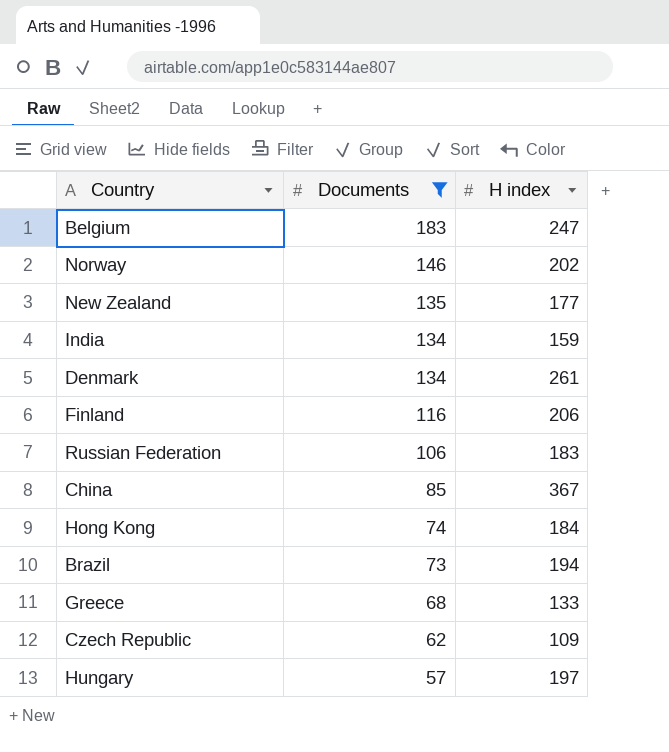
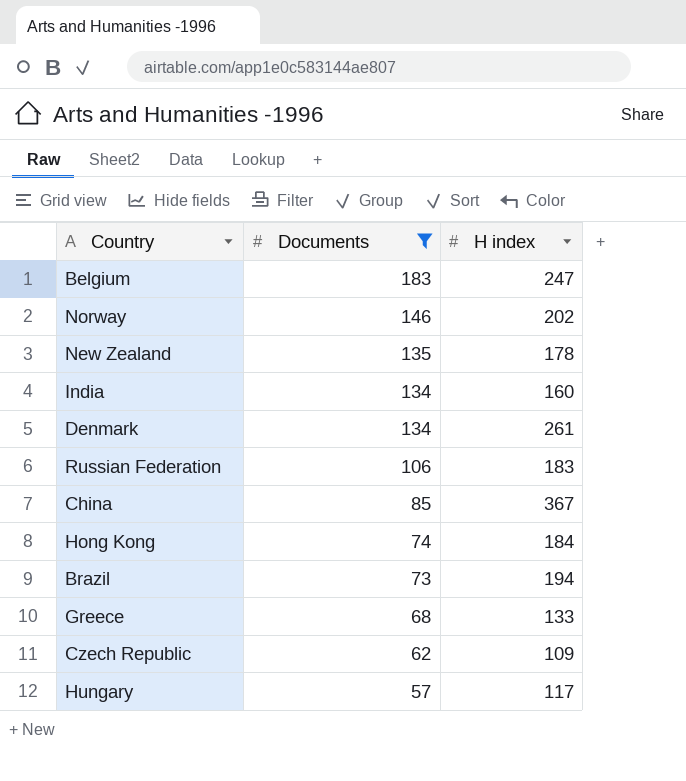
row Finland: 116 | 206 -> none
New Zealand | H index: 177 -> 178
India | H index: 159 -> 160
Hungary | H index: 197 -> 117

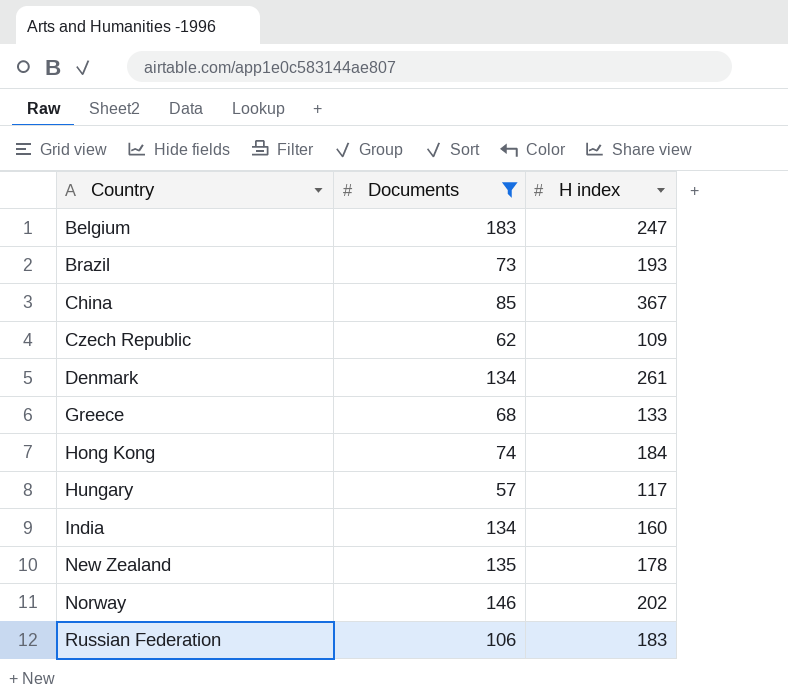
row order: Documents descending -> Country ascending
Brazil | H index: 194 -> 193

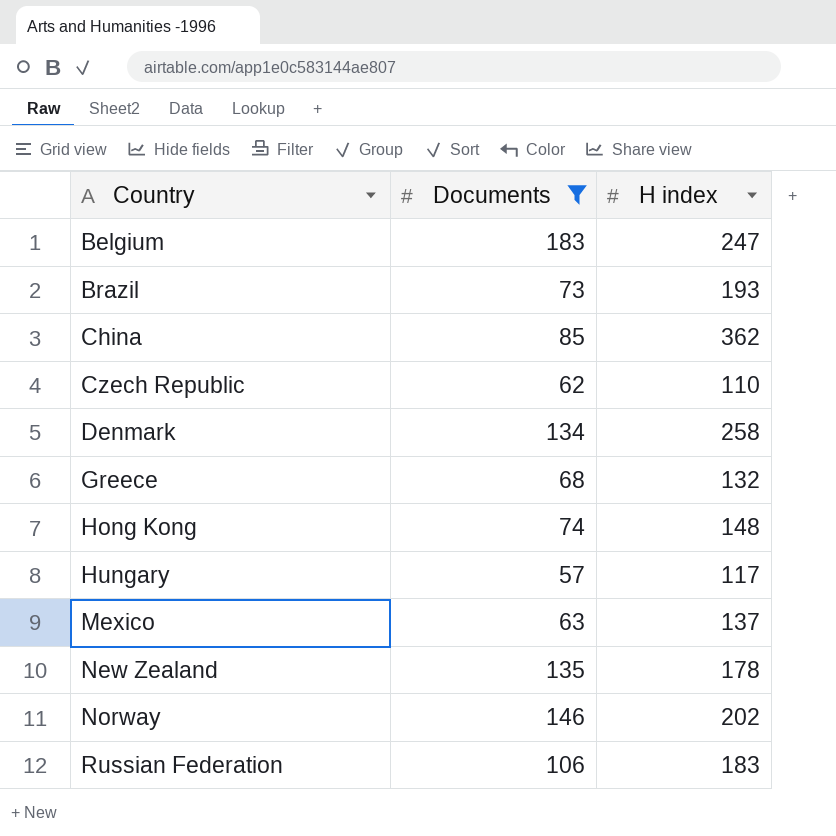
row India: 134 | 160 -> none
China | H index: 367 -> 362
Czech Republic | H index: 109 -> 110
Denmark | H index: 261 -> 258
Greece | H index: 133 -> 132
Hong Kong | H index: 184 -> 148
row Mexico: none -> 63 | 137

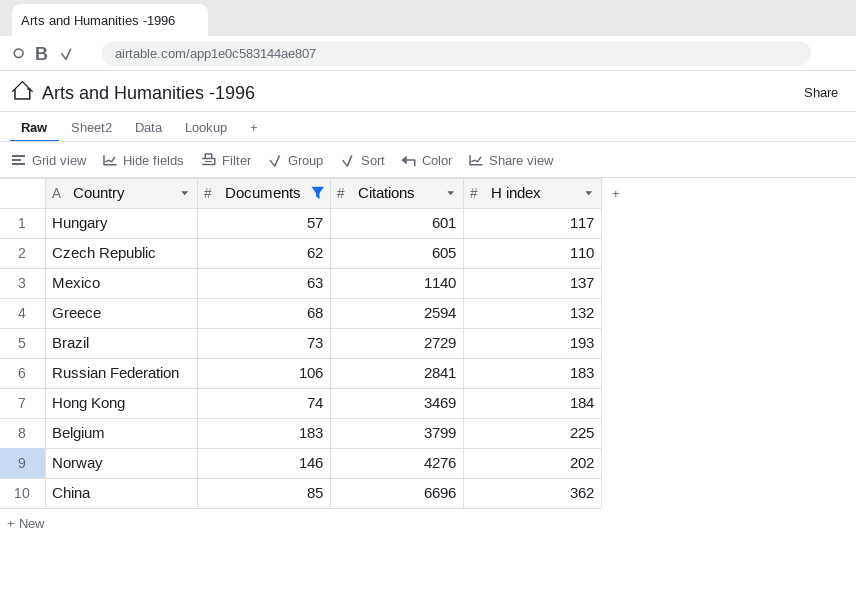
row order: Country ascending -> Citations ascending
column Citations | position: none -> 3
row Denmark: 134 | 258 -> none
row New Zealand: 135 | 178 -> none
Hong Kong | H index: 148 -> 184
Belgium | H index: 247 -> 225

